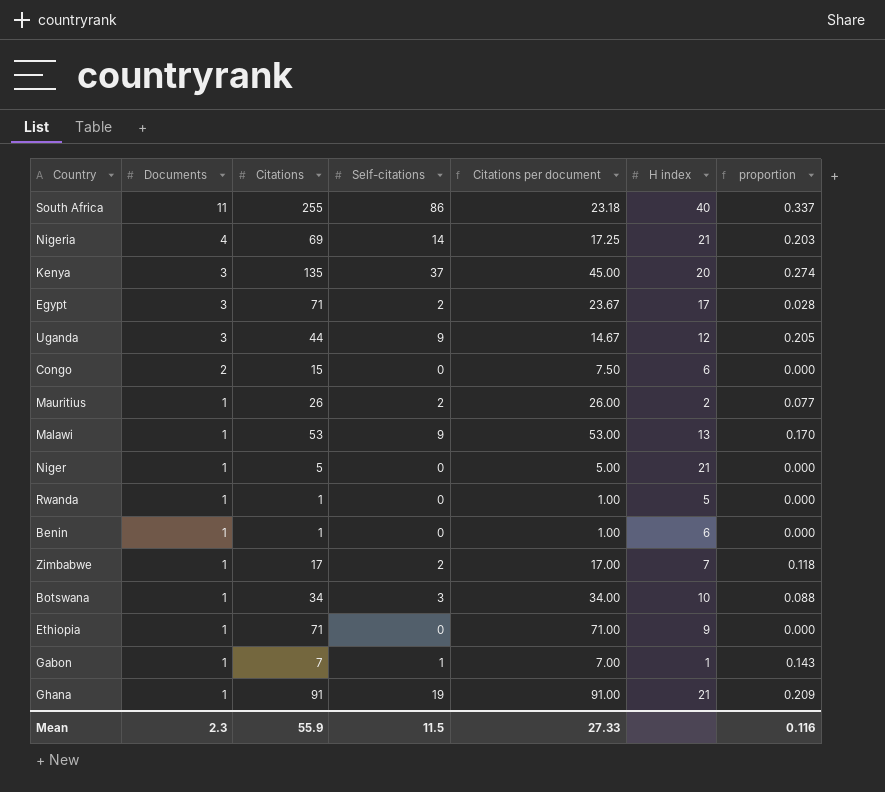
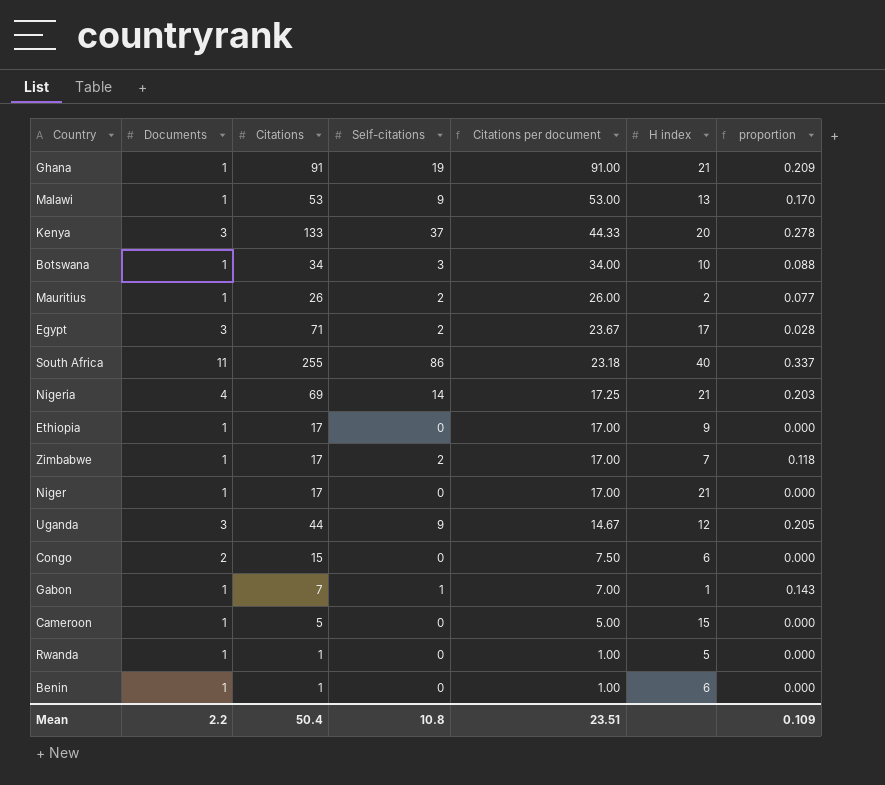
row order: Documents descending -> Citations per document descending
Kenya | Citations: 135 -> 133
Kenya | Citations per document: 45.00 -> 44.33
Kenya | proportion: 0.274 -> 0.278
Ethiopia | Citations: 71 -> 17
Ethiopia | Citations per document: 71.00 -> 17.00
Niger | Citations: 5 -> 17
Niger | Citations per document: 5.00 -> 17.00
row Cameroon: none -> 1 | 5 | 0 | 5.00 | 15 | 0.000
Mean | Documents: 2.3 -> 2.2
Mean | Citations: 55.9 -> 50.4
Mean | Self-citations: 11.5 -> 10.8
Mean | Citations per document: 27.33 -> 23.51
Mean | proportion: 0.116 -> 0.109

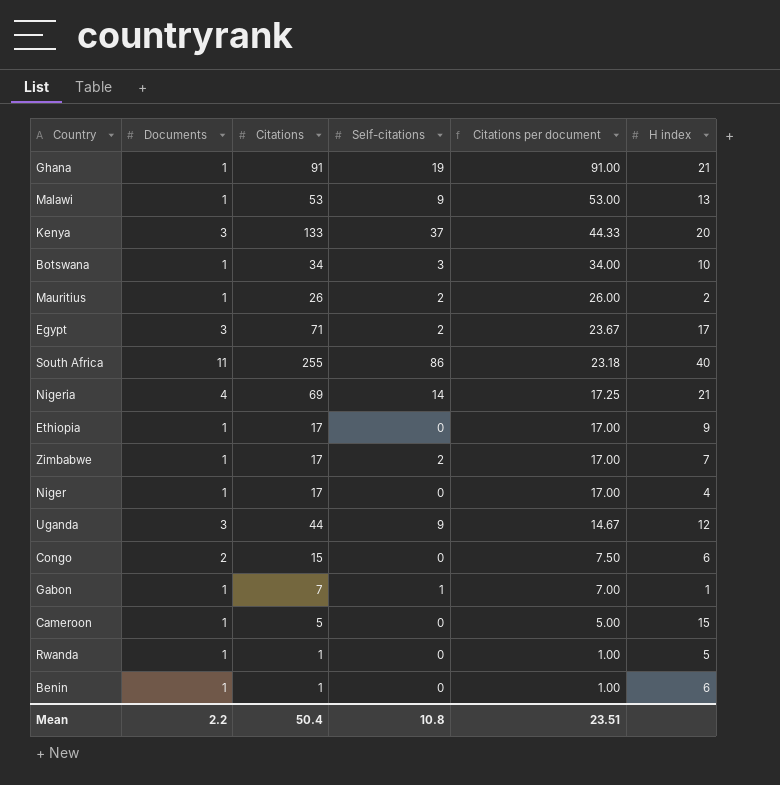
column proportion | formula: [Self-citations] / [Citations] -> none
Niger | H index: 21 -> 4

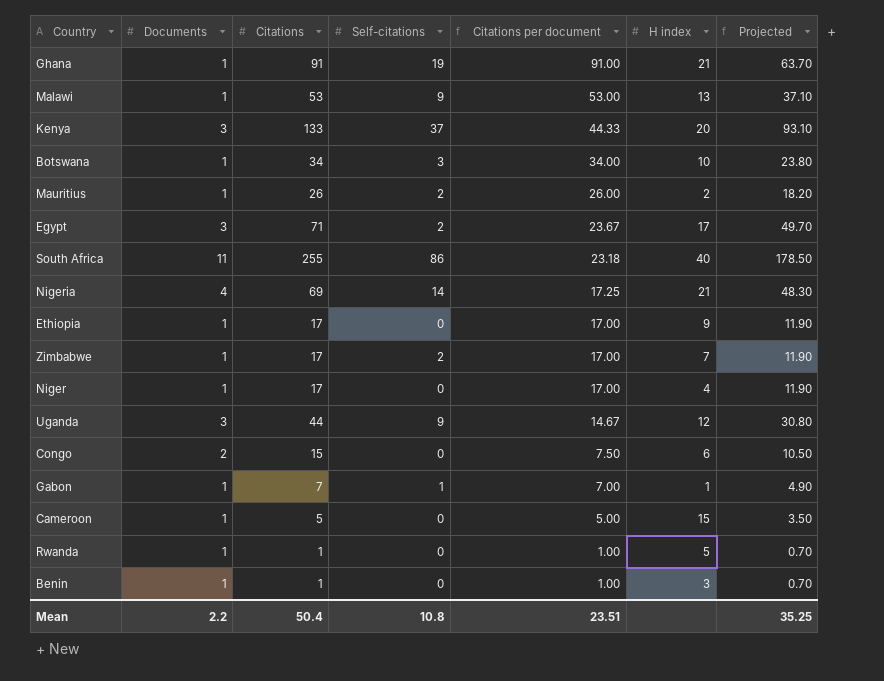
column Projected | formula: none -> [Citations] * 0.7
Benin | H index: 6 -> 3

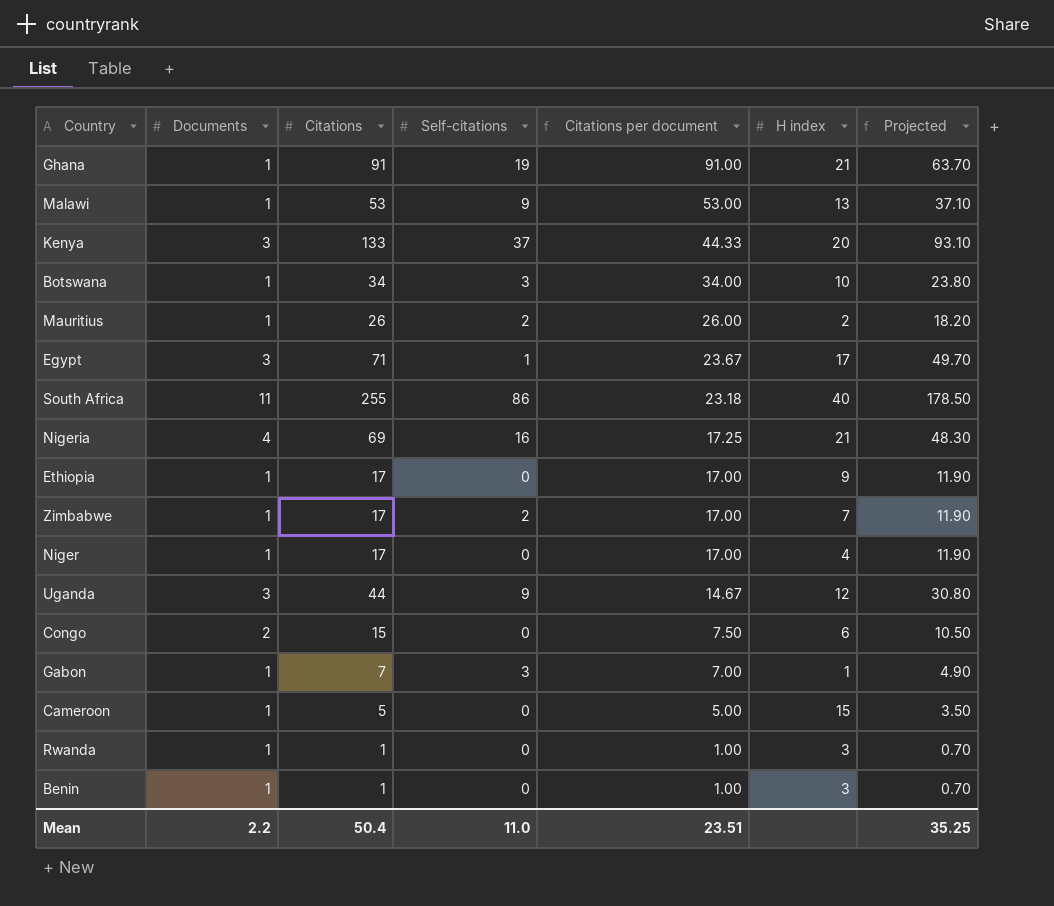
Egypt | Self-citations: 2 -> 1
Nigeria | Self-citations: 14 -> 16
Gabon | Self-citations: 1 -> 3
Rwanda | H index: 5 -> 3
Mean | Self-citations: 10.8 -> 11.0

